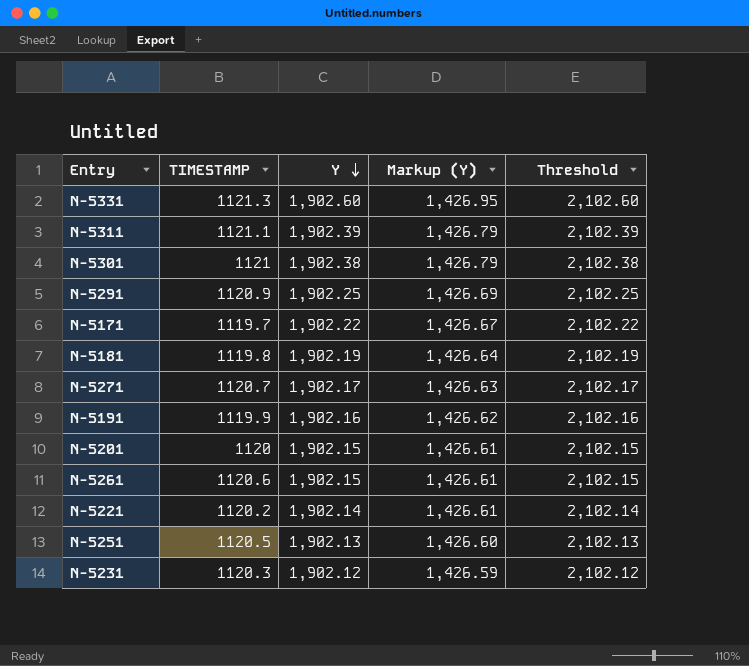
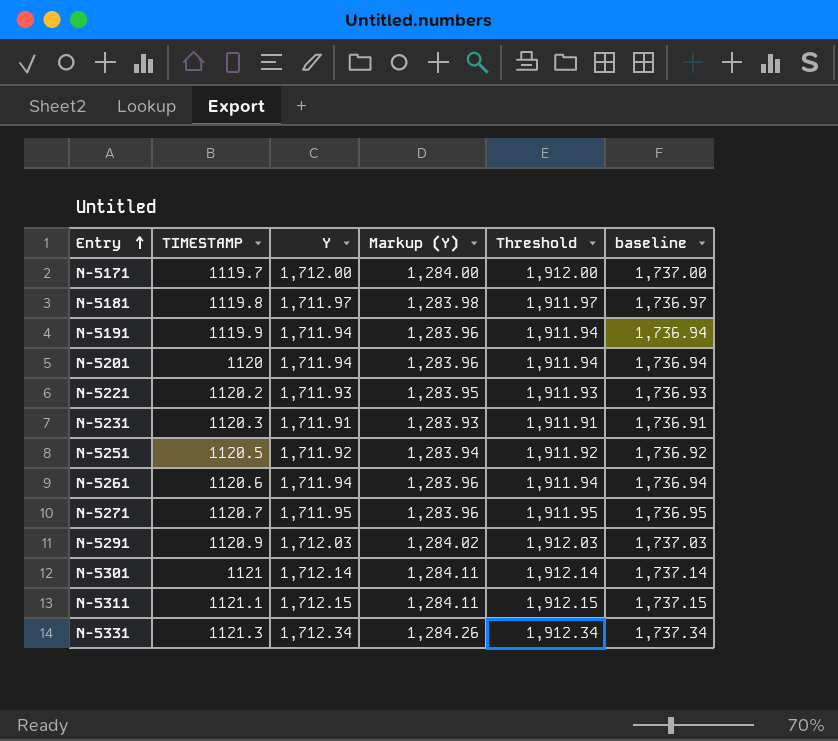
row order: Y descending -> Entry ascending
column baseline | formula: none -> [Y] + 25
N-5171 | Y: 1,902.22 -> 1,712.00
N-5171 | Markup (Y): 1,426.67 -> 1,284.00
N-5171 | Threshold: 2,102.22 -> 1,912.00
N-5181 | Y: 1,902.19 -> 1,711.97
N-5181 | Markup (Y): 1,426.64 -> 1,283.98
N-5181 | Threshold: 2,102.19 -> 1,911.97
N-5191 | Y: 1,902.16 -> 1,711.94
N-5191 | Markup (Y): 1,426.62 -> 1,283.96
N-5191 | Threshold: 2,102.16 -> 1,911.94
N-5201 | Y: 1,902.15 -> 1,711.94
N-5201 | Markup (Y): 1,426.61 -> 1,283.96
N-5201 | Threshold: 2,102.15 -> 1,911.94
N-5221 | Y: 1,902.14 -> 1,711.93
N-5221 | Markup (Y): 1,426.61 -> 1,283.95
N-5221 | Threshold: 2,102.14 -> 1,911.93
N-5231 | Y: 1,902.12 -> 1,711.91
N-5231 | Markup (Y): 1,426.59 -> 1,283.93
N-5231 | Threshold: 2,102.12 -> 1,911.91
N-5251 | Y: 1,902.13 -> 1,711.92
N-5251 | Markup (Y): 1,426.60 -> 1,283.94
N-5251 | Threshold: 2,102.13 -> 1,911.92
N-5261 | Y: 1,902.15 -> 1,711.94
N-5261 | Markup (Y): 1,426.61 -> 1,283.96
N-5261 | Threshold: 2,102.15 -> 1,911.94
N-5271 | Y: 1,902.17 -> 1,711.95
N-5271 | Markup (Y): 1,426.63 -> 1,283.96
N-5271 | Threshold: 2,102.17 -> 1,911.95
N-5291 | Y: 1,902.25 -> 1,712.03
N-5291 | Markup (Y): 1,426.69 -> 1,284.02
N-5291 | Threshold: 2,102.25 -> 1,912.03
N-5301 | Y: 1,902.38 -> 1,712.14
N-5301 | Markup (Y): 1,426.79 -> 1,284.11
N-5301 | Threshold: 2,102.38 -> 1,912.14
N-5311 | Y: 1,902.39 -> 1,712.15
N-5311 | Markup (Y): 1,426.79 -> 1,284.11
N-5311 | Threshold: 2,102.39 -> 1,912.15
N-5331 | Y: 1,902.60 -> 1,712.34
N-5331 | Markup (Y): 1,426.95 -> 1,284.26
N-5331 | Threshold: 2,102.60 -> 1,912.34

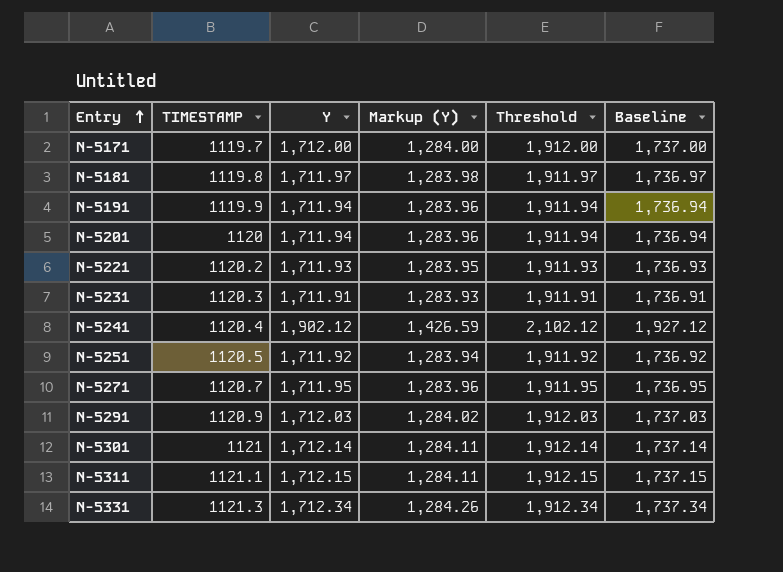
column name: baseline -> Baseline
row N-5261: 1120.6 | 1,711.94 | 1,283.96 | 1,911.94 | 1,736.94 -> none
row N-5241: none -> 1120.4 | 1,902.12 | 1,426.59 | 2,102.12 | 1,927.12

